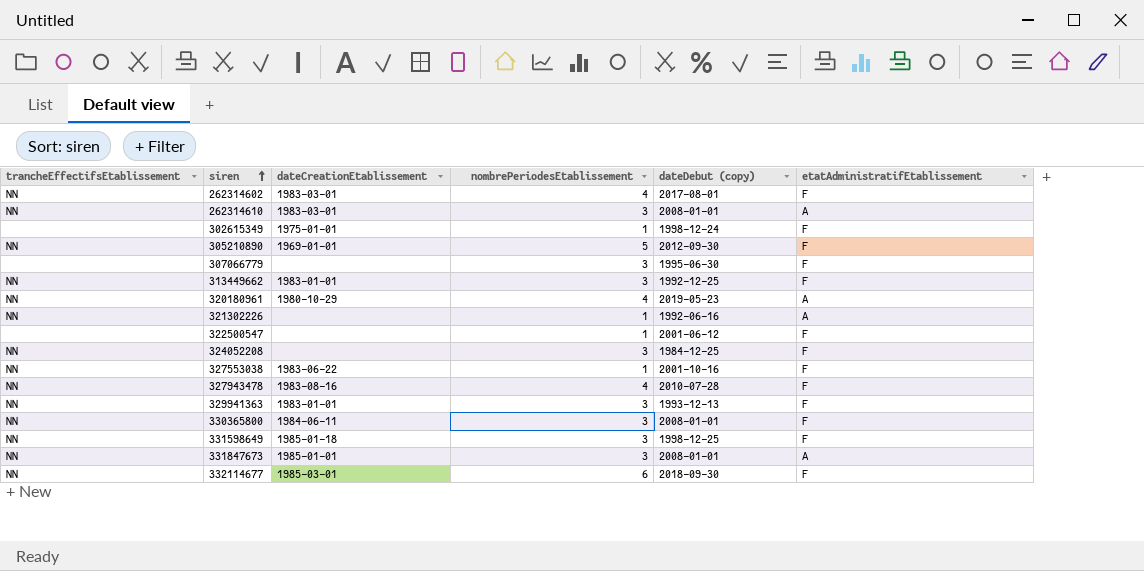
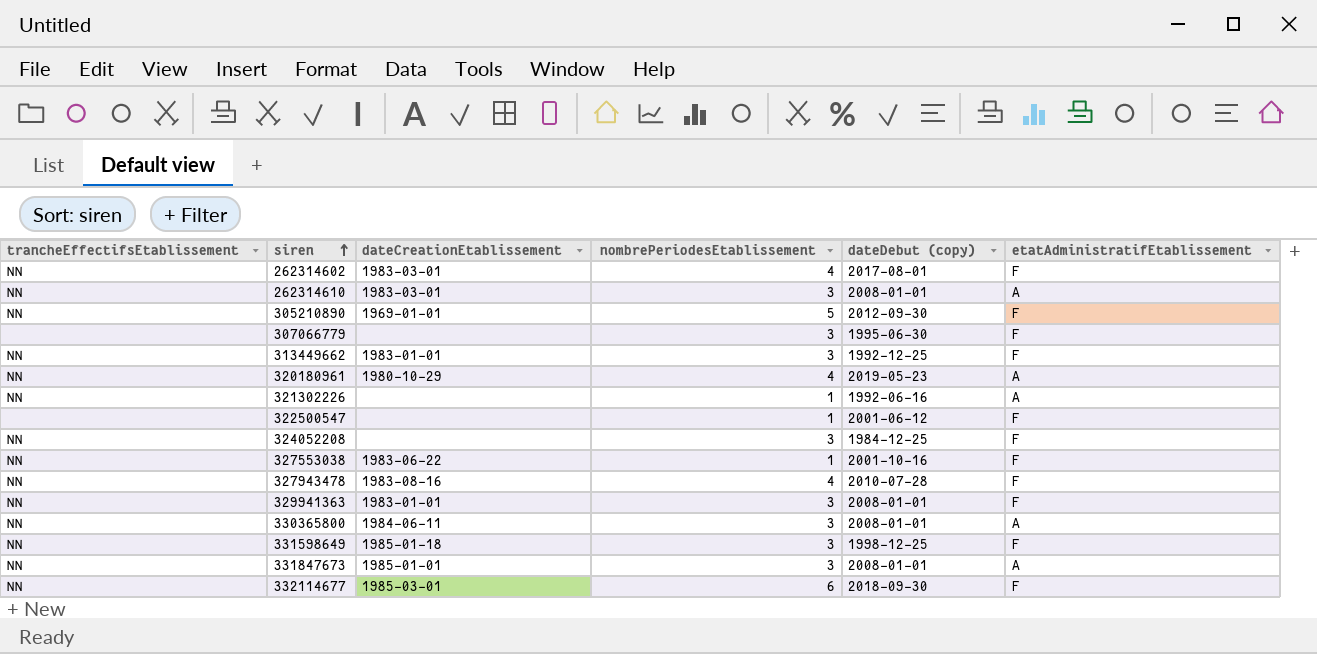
row 302615349: none | 1975-01-01 | 1 | 1998-12-24 | F -> none
329941363 | dateDebut (copy): 1993-12-13 -> 2008-01-01
330365800 | etatAdministratifEtablissement: F -> A

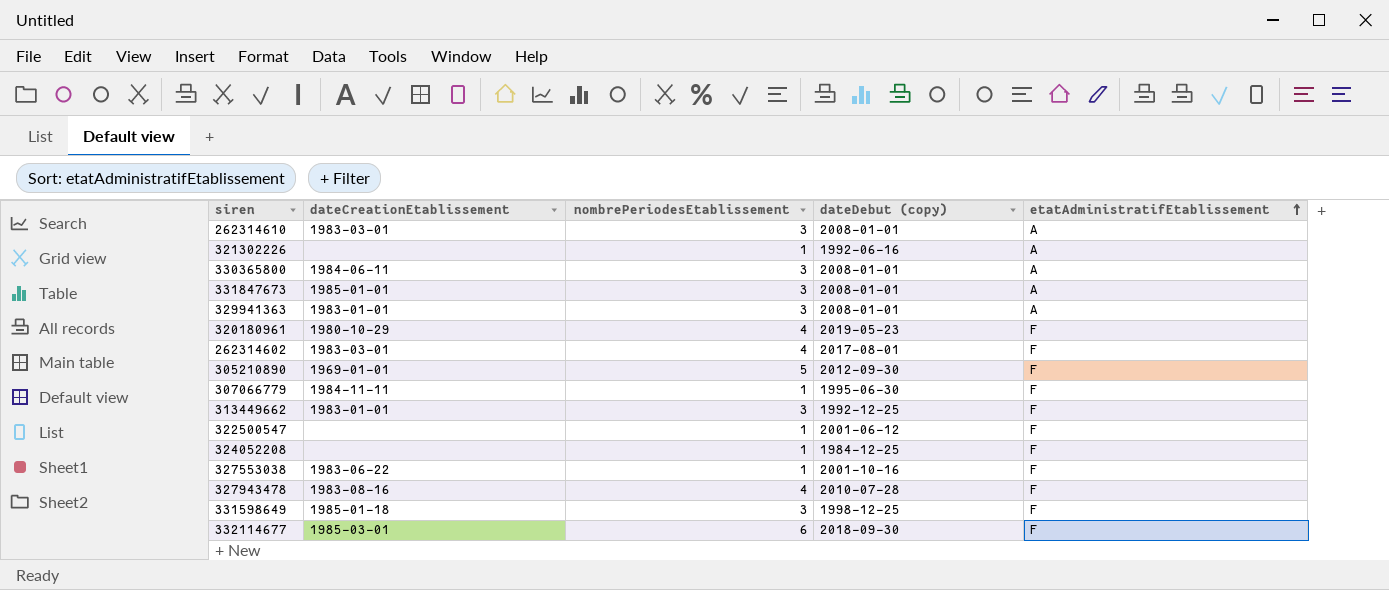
row order: siren ascending -> etatAdministratifEtablissement ascending
column trancheEffectifsEtablissement | position: 1 -> none
329941363 | etatAdministratifEtablissement: F -> A
320180961 | etatAdministratifEtablissement: A -> F
307066779 | dateCreationEtablissement: none -> 1984-11-11
307066779 | nombrePeriodesEtablissement: 3 -> 1
324052208 | nombrePeriodesEtablissement: 3 -> 1

